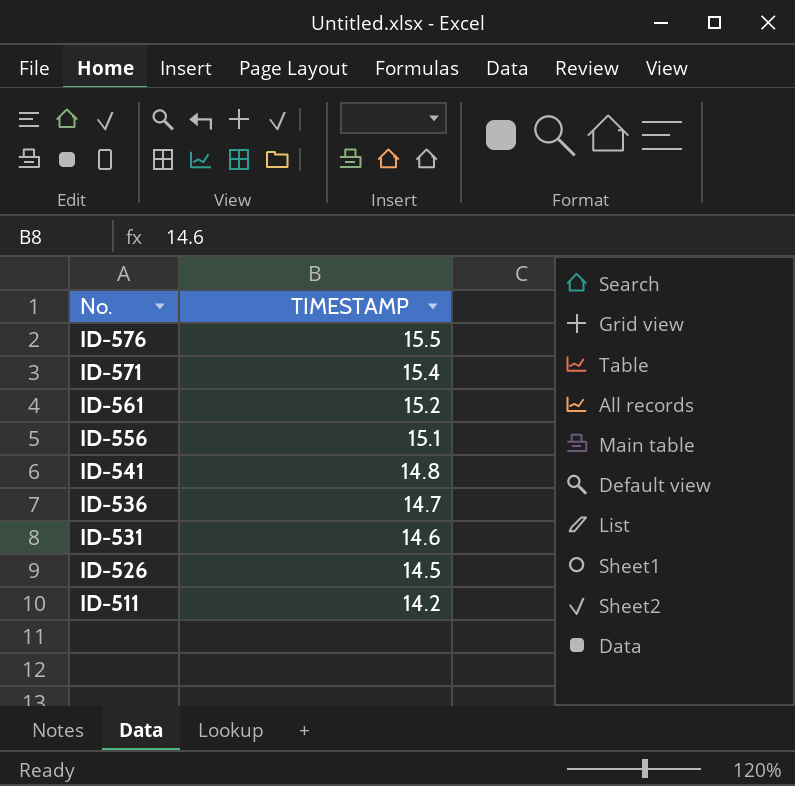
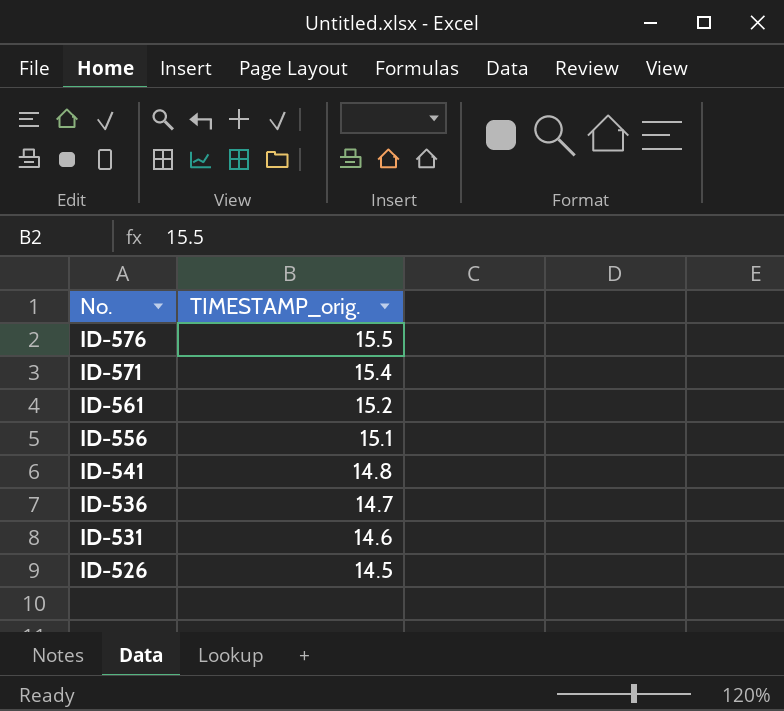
column name: TIMESTAMP -> TIMESTAMP_orig.
row ID-511: 14.2 -> none

